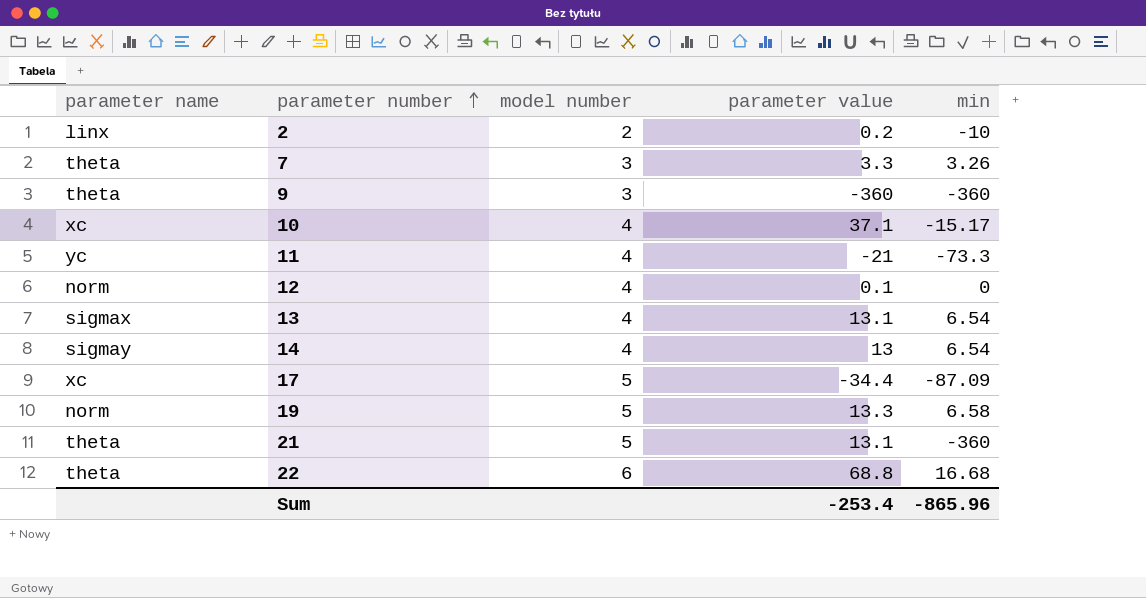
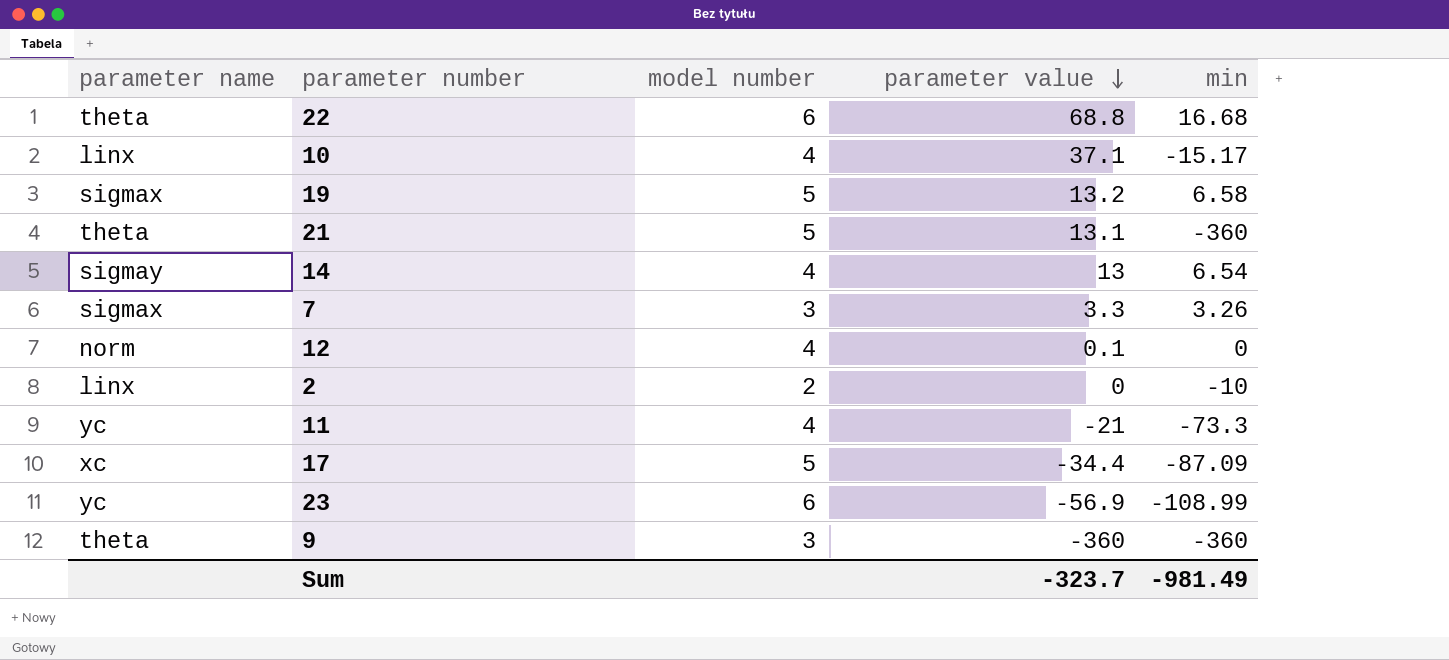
row order: parameter number ascending -> parameter value descending
row 13: sigmax | 4 | 13.1 | 6.54 -> none
10 | parameter name: xc -> linx
19 | parameter name: norm -> sigmax
19 | parameter value: 13.3 -> 13.2
7 | parameter name: theta -> sigmax
2 | parameter value: 0.2 -> 0
row 23: none -> yc | 6 | -56.9 | -108.99
Sum | parameter value: -253.4 -> -323.7
Sum | min: -865.96 -> -981.49

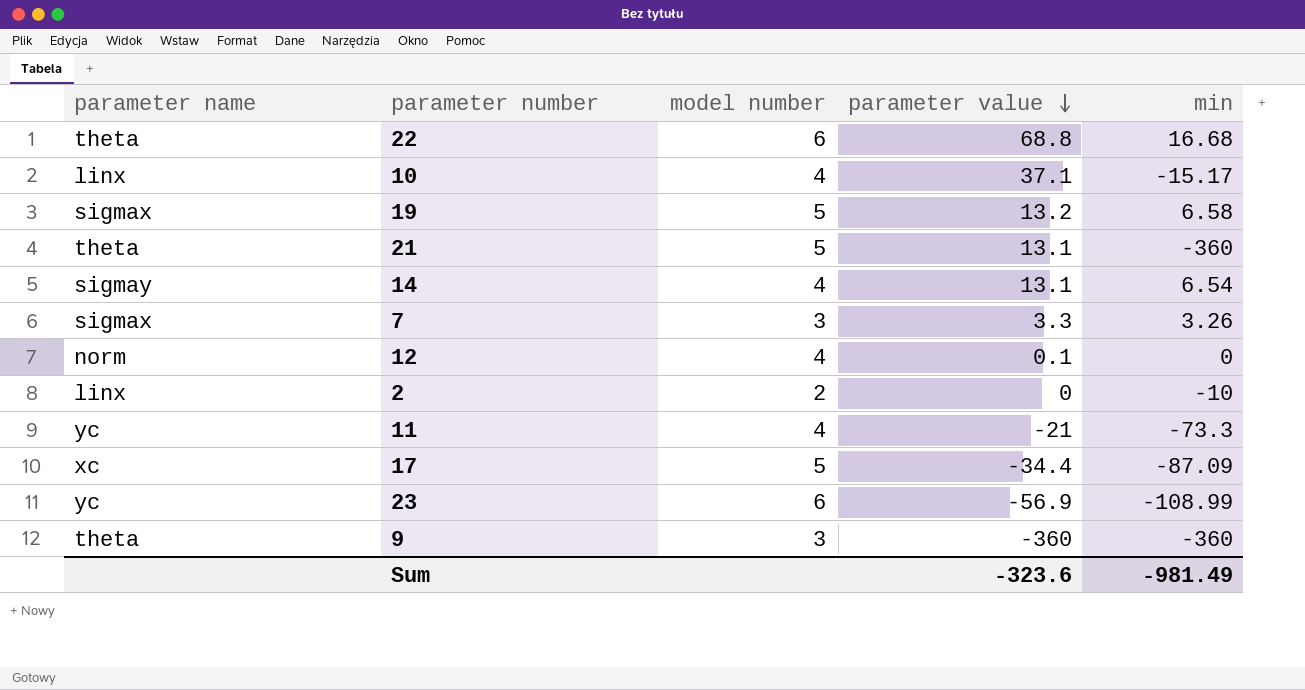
14 | parameter value: 13 -> 13.1
Sum | parameter value: -323.7 -> -323.6

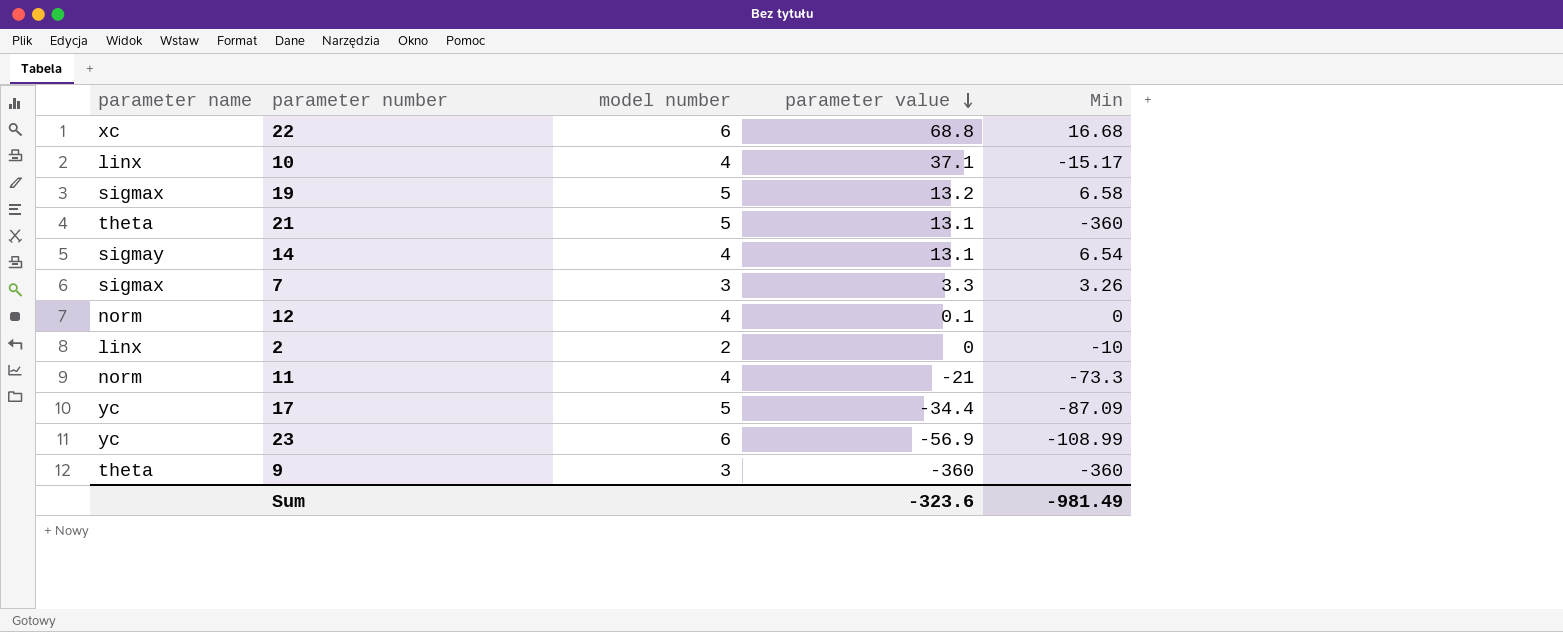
column name: min -> Min
22 | parameter name: theta -> xc
11 | parameter name: yc -> norm
17 | parameter name: xc -> yc

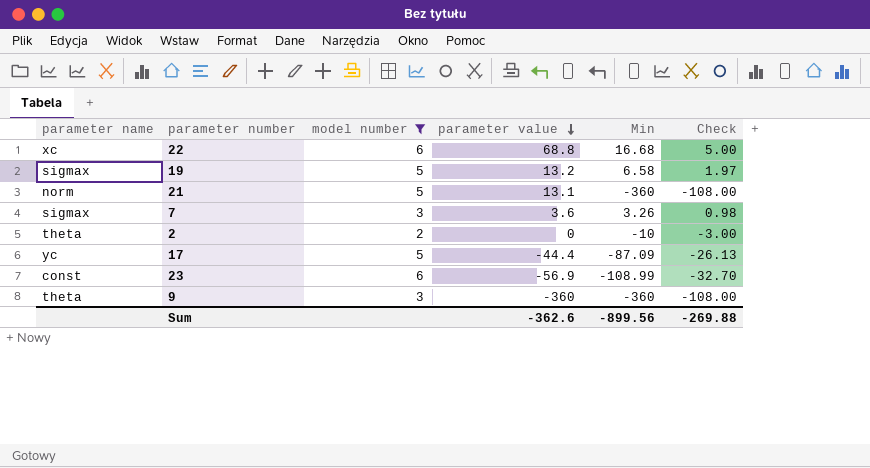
filter: none -> model number != 4
column Check | formula: none -> [Min] * 0.3
21 | parameter name: theta -> norm
7 | parameter value: 3.3 -> 3.6
2 | parameter name: linx -> theta
17 | parameter value: -34.4 -> -44.4
23 | parameter name: yc -> const
Sum | parameter value: -323.6 -> -362.6
Sum | Min: -981.49 -> -899.56

